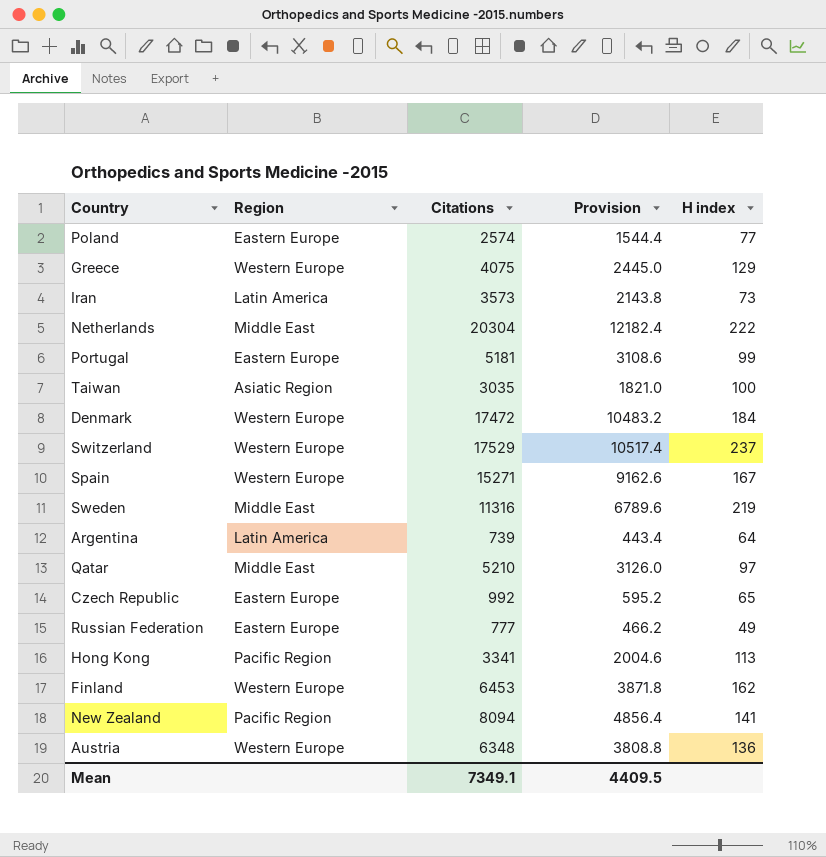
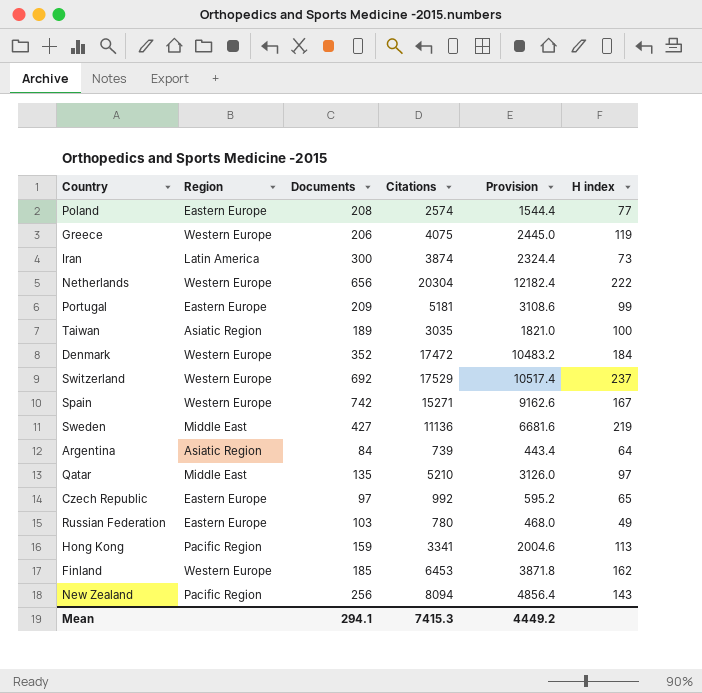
column Documents | position: none -> 3
row Austria: Western Europe | 6348 | 3808.8 | 136 -> none
Greece | H index: 129 -> 119
Iran | Citations: 3573 -> 3874
Iran | Provision: 2143.8 -> 2324.4
Netherlands | Region: Middle East -> Western Europe
Sweden | Citations: 11316 -> 11136
Sweden | Provision: 6789.6 -> 6681.6
Argentina | Region: Latin America -> Asiatic Region
Russian Federation | Citations: 777 -> 780
Russian Federation | Provision: 466.2 -> 468.0
New Zealand | H index: 141 -> 143
Mean | Citations: 7349.1 -> 7415.3
Mean | Provision: 4409.5 -> 4449.2

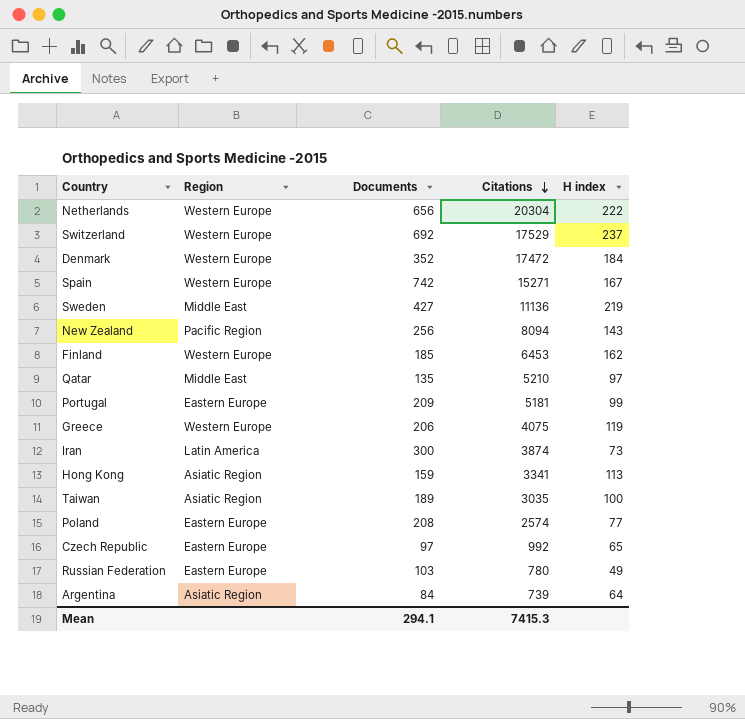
row order: none -> Citations descending
column Provision | formula: [Citations] * 0.6 -> none
Hong Kong | Region: Pacific Region -> Asiatic Region

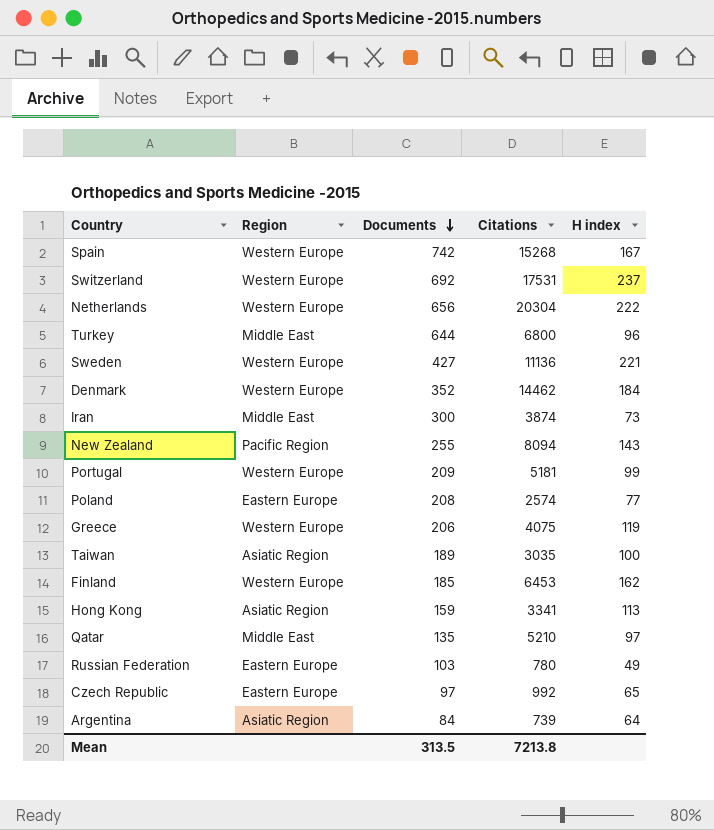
row order: Citations descending -> Documents descending
Spain | Citations: 15271 -> 15268
Switzerland | Citations: 17529 -> 17531
row Turkey: none -> Middle East | 644 | 6800 | 96
Sweden | Region: Middle East -> Western Europe
Sweden | H index: 219 -> 221
Denmark | Citations: 17472 -> 14462
Iran | Region: Latin America -> Middle East
New Zealand | Documents: 256 -> 255
Portugal | Region: Eastern Europe -> Western Europe
Mean | Documents: 294.1 -> 313.5
Mean | Citations: 7415.3 -> 7213.8

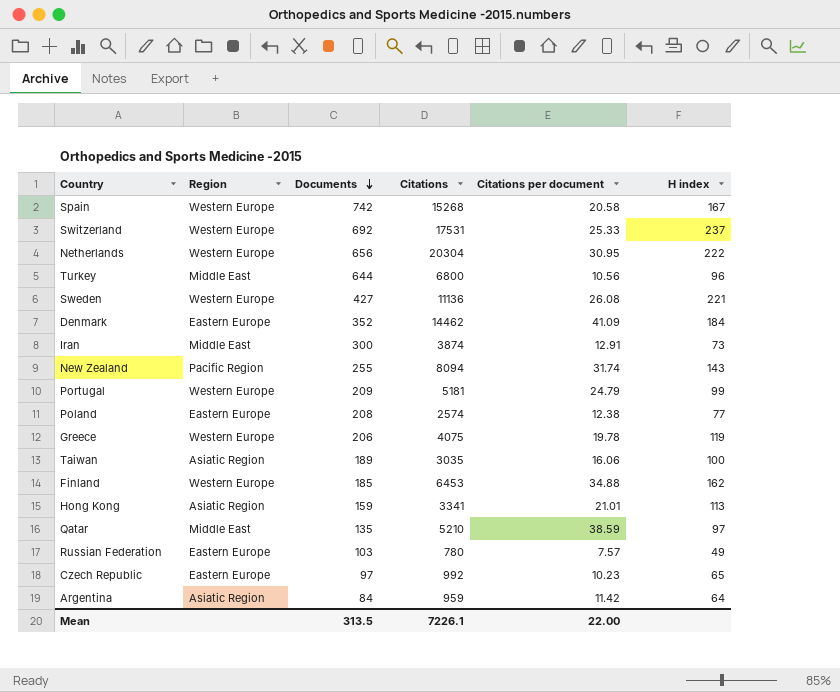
column Citations per document | formula: none -> [Citations] / [Documents]
Denmark | Region: Western Europe -> Eastern Europe
Argentina | Citations: 739 -> 959
Mean | Citations: 7213.8 -> 7226.1

